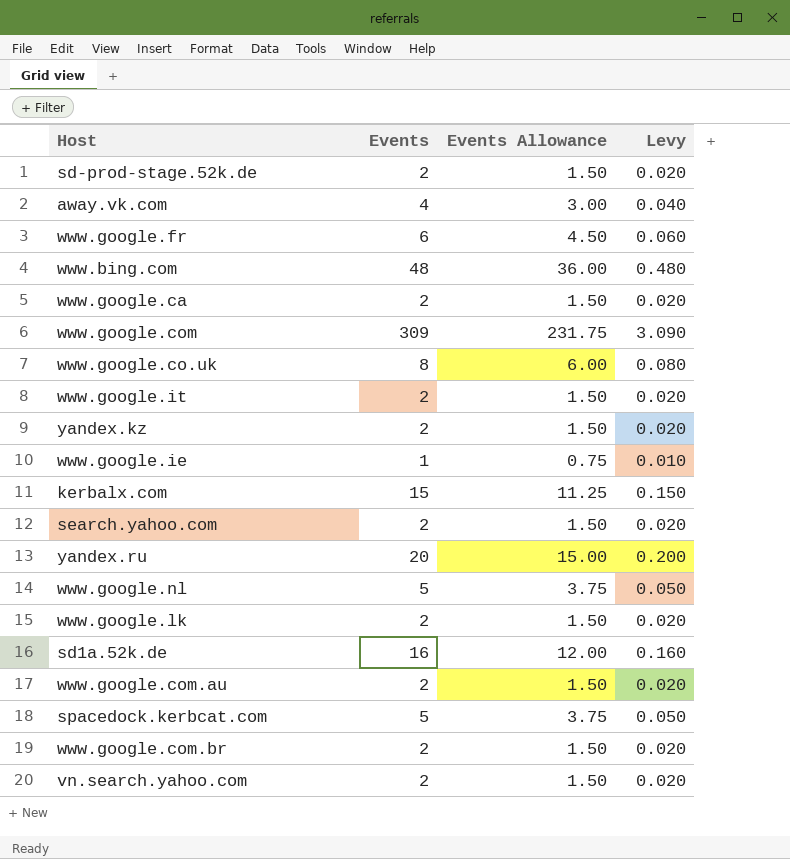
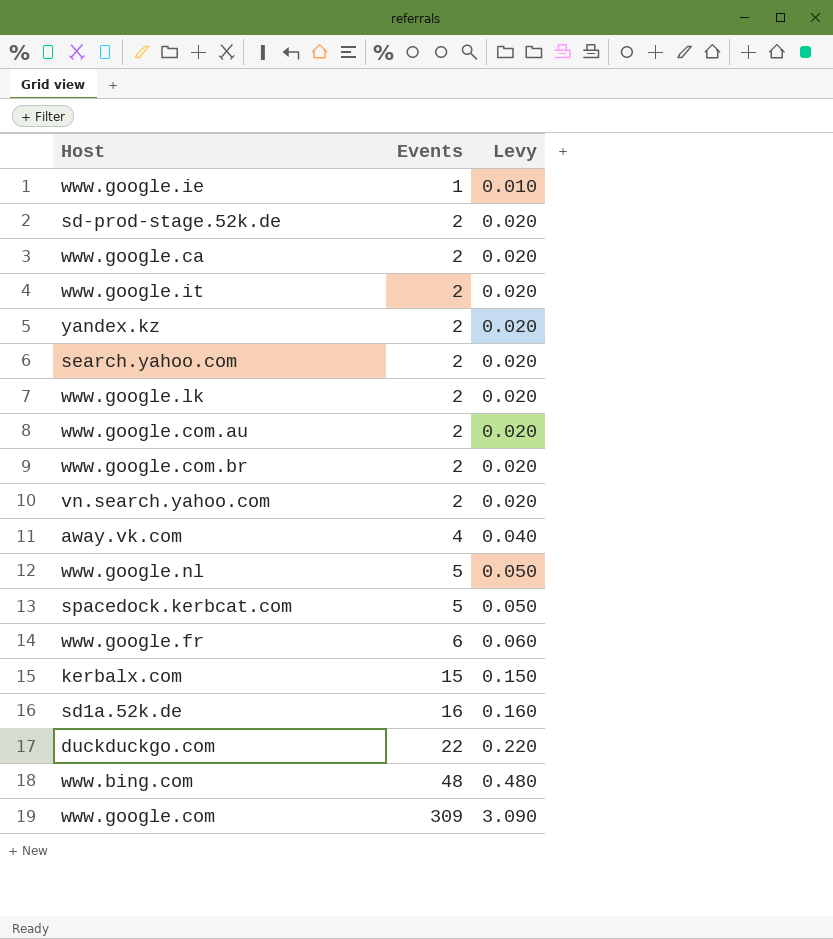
row order: none -> Events ascending
column Events Allowance | formula: [Events] * 0.75 -> none
row www.google.co.uk: 8 | 6.00 | 0.080 -> none
row yandex.ru: 20 | 15.00 | 0.200 -> none
row duckduckgo.com: none -> 22 | 0.220

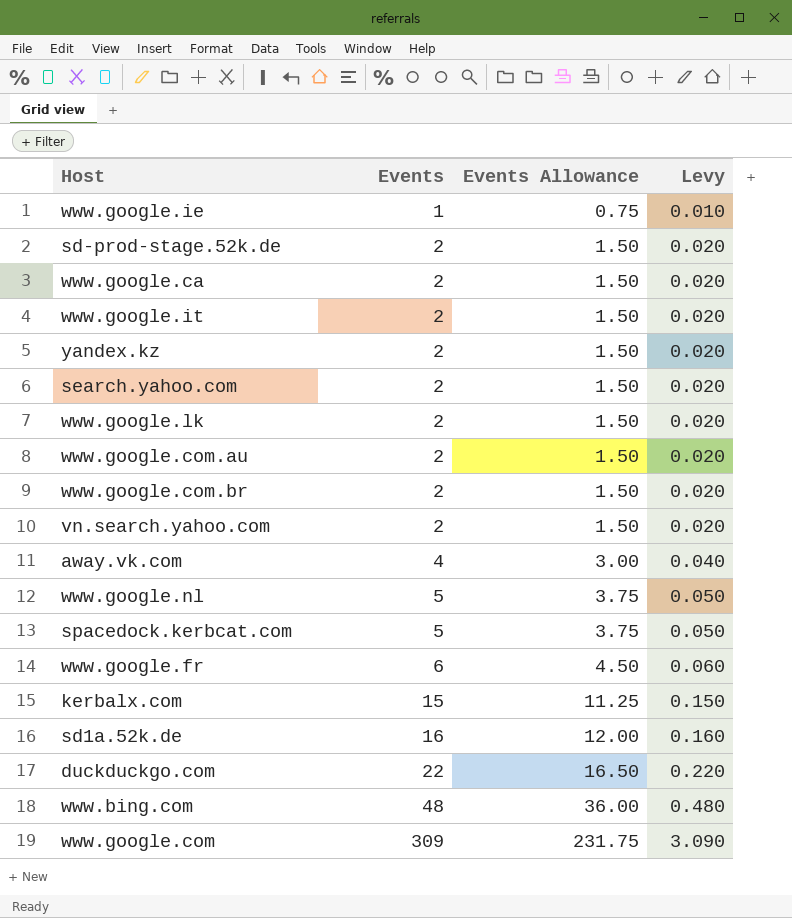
column Events Allowance | formula: none -> [Events] * 0.75

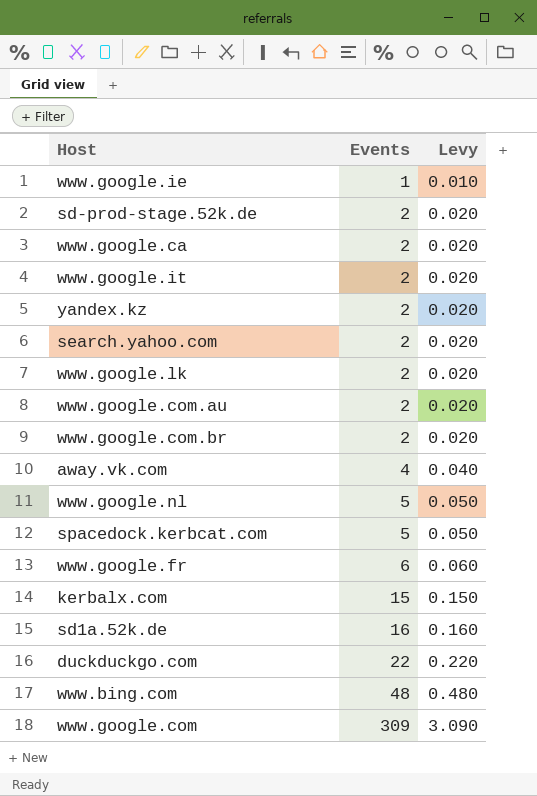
column Events Allowance | formula: [Events] * 0.75 -> none
row vn.search.yahoo.com: 2 | 1.50 | 0.020 -> none

